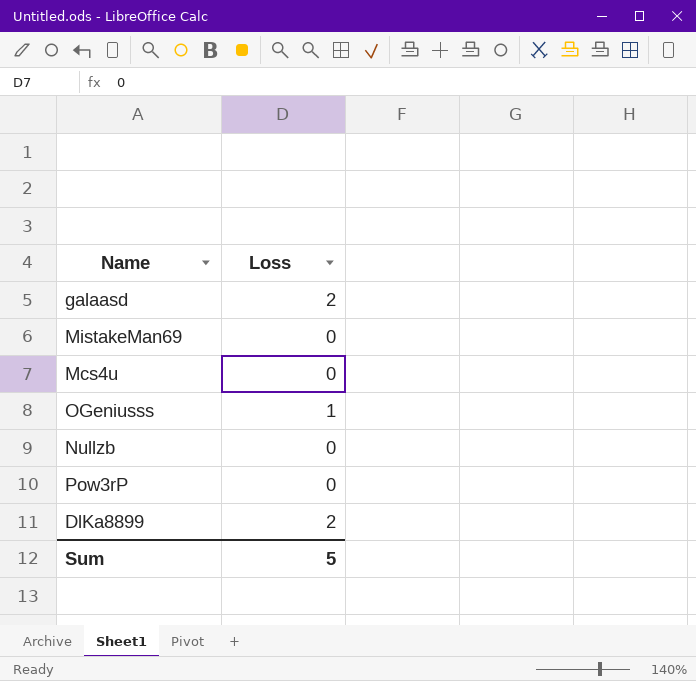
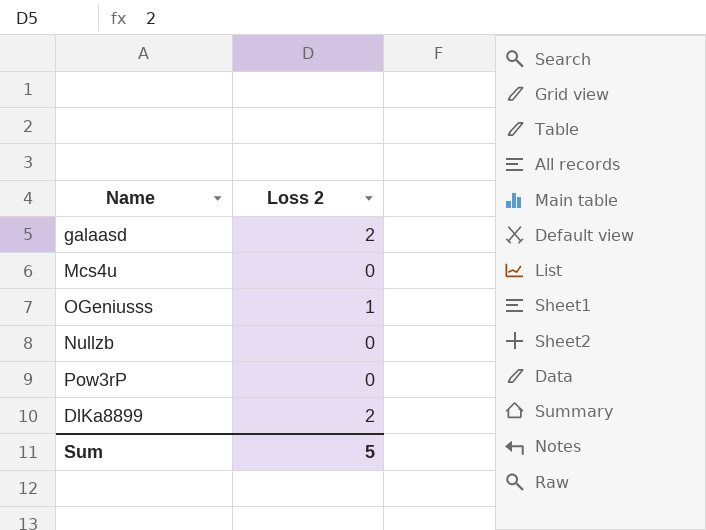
column name: Loss -> Loss 2
row MistakeMan69: 0 -> none

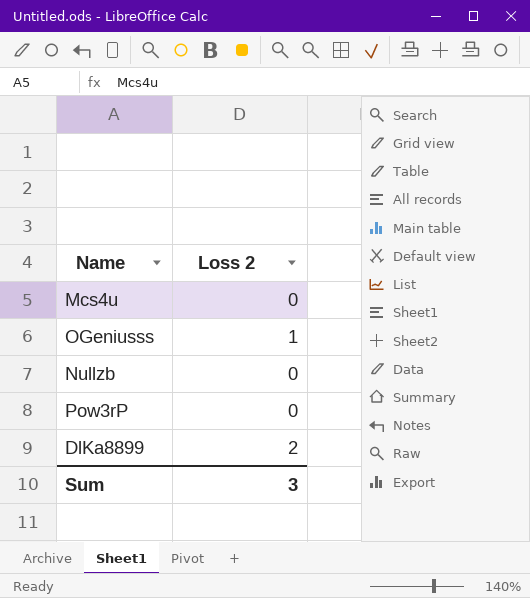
row galaasd: 2 -> none
Sum | Loss 2: 5 -> 3

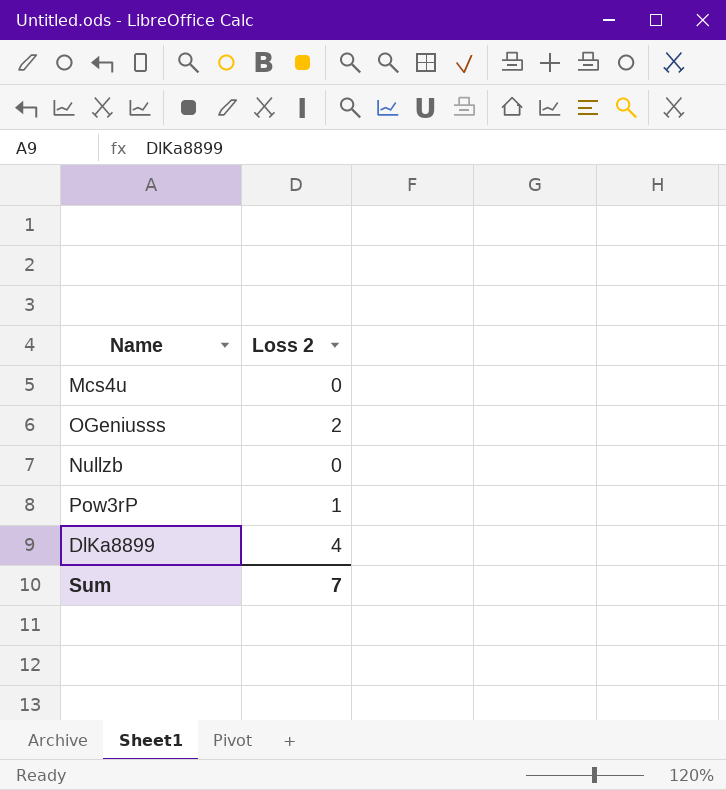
OGeniusss | Loss 2: 1 -> 2
Pow3rP | Loss 2: 0 -> 1
DlKa8899 | Loss 2: 2 -> 4
Sum | Loss 2: 3 -> 7

